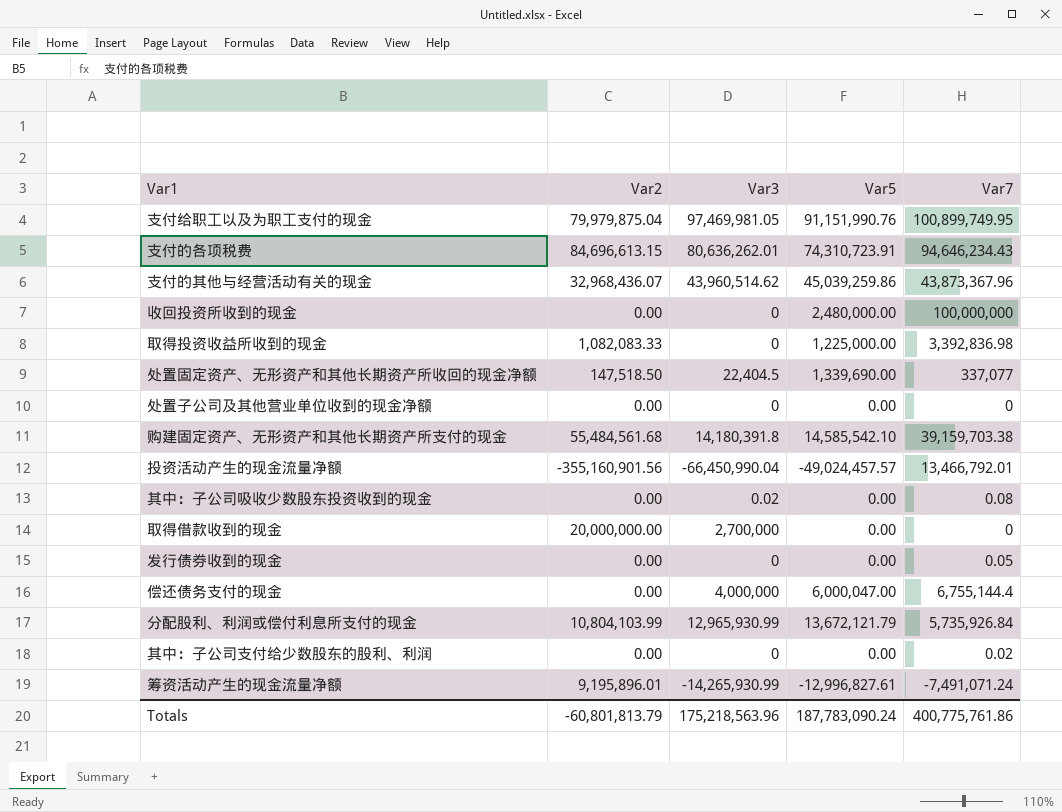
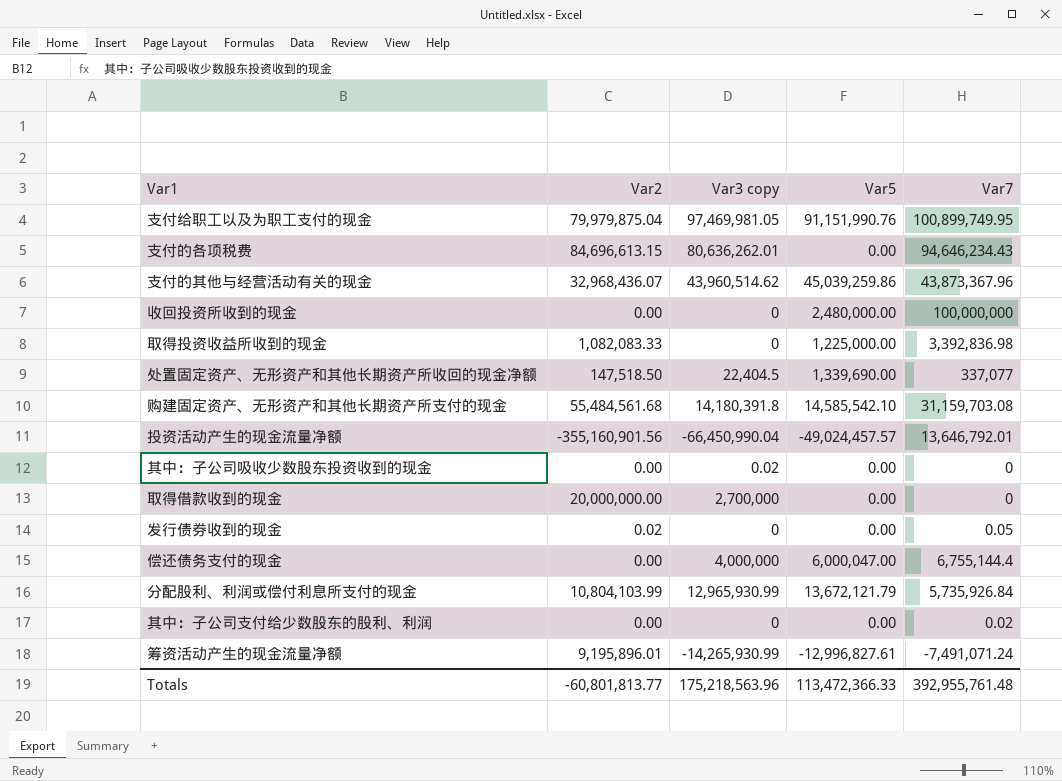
column name: Var3 -> Var3 copy
row 处置子公司及其他营业单位收到的现金净额: 0.00 | 0 | 0.00 | 0 -> none
支付的各项税费 | Var5: 74,310,723.91 -> 0.00
购建固定资产、无形资产和其他长期资产所支付的现金 | Var7: 39,159,703.38 -> 31,159,703.08
投资活动产生的现金流量净额 | Var7: 13,466,792.01 -> 13,646,792.01
其中：子公司吸收少数股东投资收到的现金 | Var7: 0.08 -> 0
发行债券收到的现金 | Var2: 0.00 -> 0.02
Totals | Var2: -60,801,813.79 -> -60,801,813.77
Totals | Var5: 187,783,090.24 -> 113,472,366.33
Totals | Var7: 400,775,761.86 -> 392,955,761.48

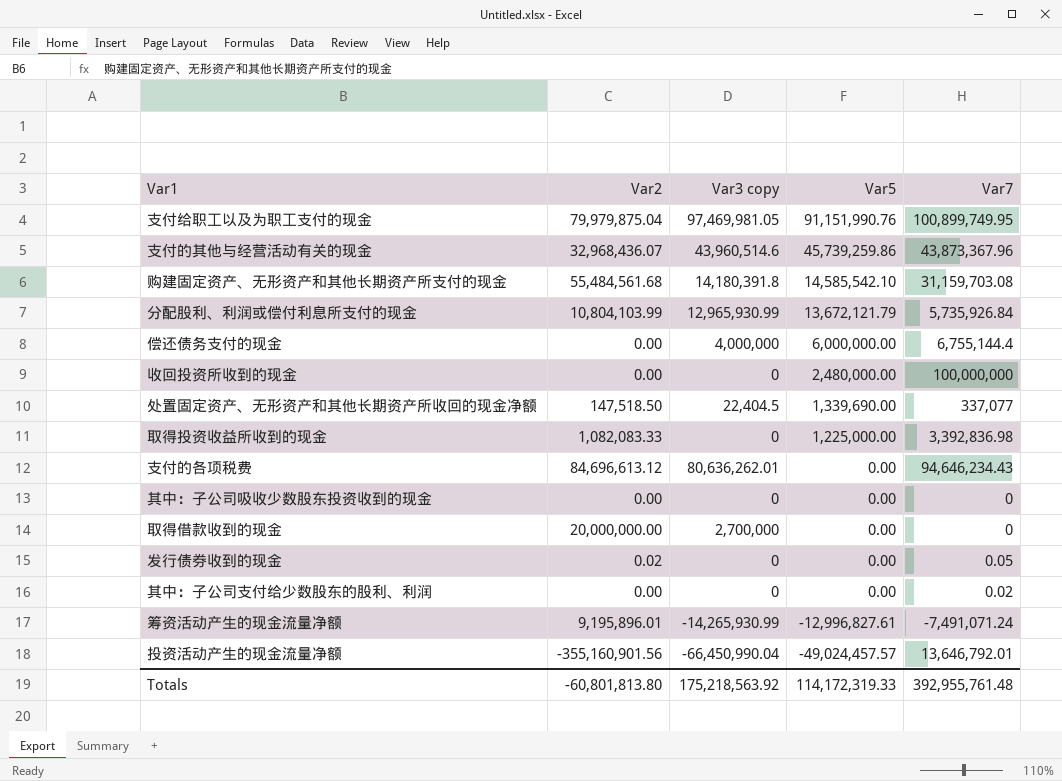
row order: none -> Var5 descending
支付的其他与经营活动有关的现金 | Var3 copy: 43,960,514.62 -> 43,960,514.6
支付的其他与经营活动有关的现金 | Var5: 45,039,259.86 -> 45,739,259.86
偿还债务支付的现金 | Var5: 6,000,047.00 -> 6,000,000.00
支付的各项税费 | Var2: 84,696,613.15 -> 84,696,613.12
其中：子公司吸收少数股东投资收到的现金 | Var3 copy: 0.02 -> 0
Totals | Var2: -60,801,813.77 -> -60,801,813.80
Totals | Var3 copy: 175,218,563.96 -> 175,218,563.92
Totals | Var5: 113,472,366.33 -> 114,172,319.33

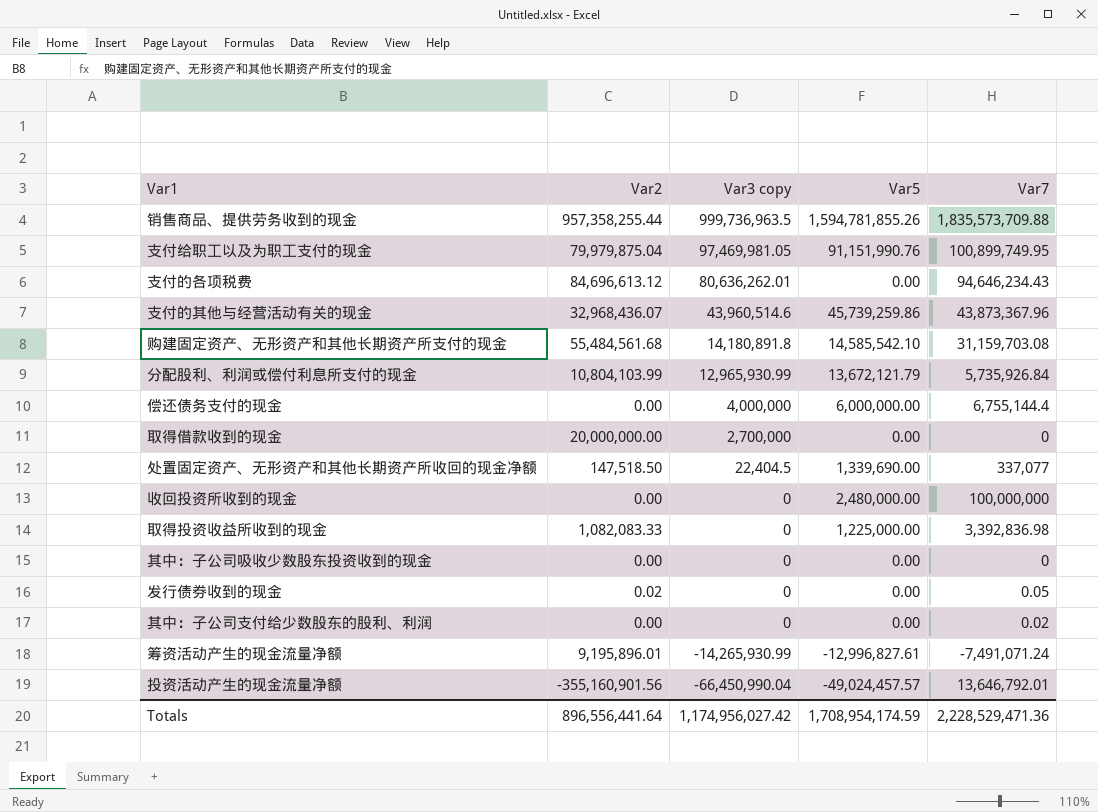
row order: Var5 descending -> Var3 copy descending
row 销售商品、提供劳务收到的现金: none -> 957,358,255.44 | 999,736,963.5 | 1,594,781,855.26 | 1,835,573,709.88
购建固定资产、无形资产和其他长期资产所支付的现金 | Var3 copy: 14,180,391.8 -> 14,180,891.8
Totals | Var2: -60,801,813.80 -> 896,556,441.64
Totals | Var3 copy: 175,218,563.92 -> 1,174,956,027.42
Totals | Var5: 114,172,319.33 -> 1,708,954,174.59
Totals | Var7: 392,955,761.48 -> 2,228,529,471.36

